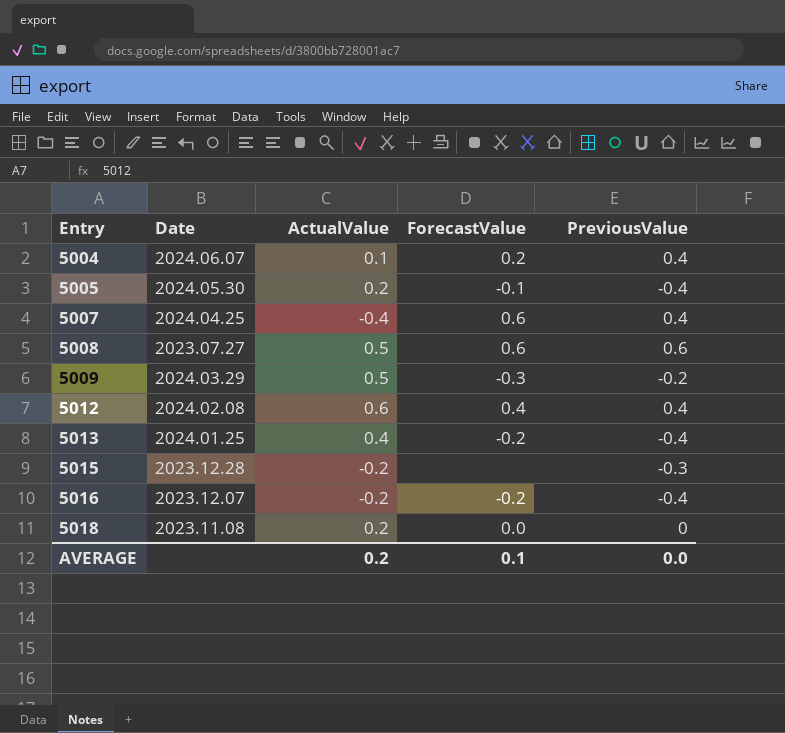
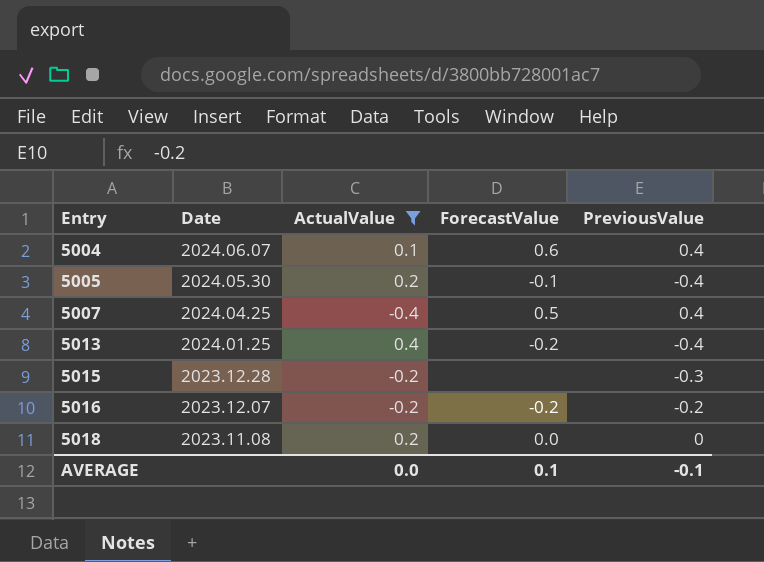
filter: none -> ActualValue <= 0.4
5004 | ForecastValue: 0.2 -> 0.6
5007 | ForecastValue: 0.6 -> 0.5
5016 | PreviousValue: -0.4 -> -0.2
AVERAGE | ActualValue: 0.2 -> 0.0
AVERAGE | PreviousValue: 0.0 -> -0.1

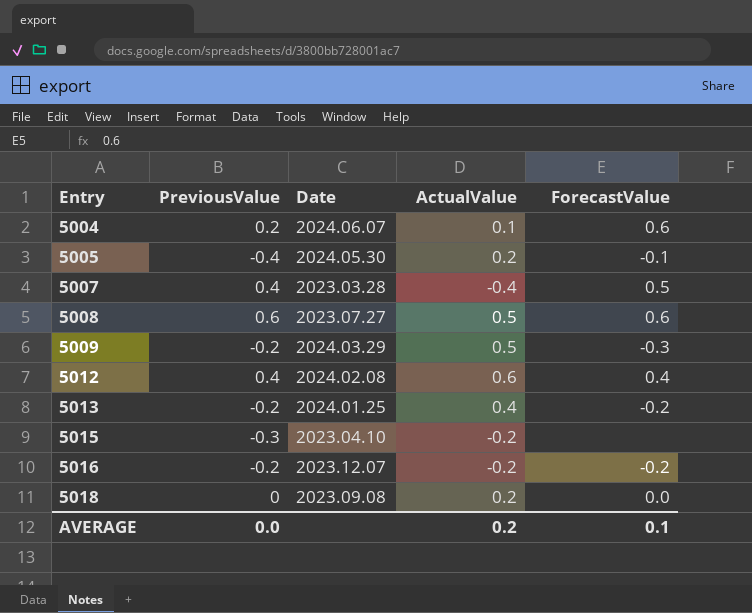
filter: ActualValue <= 0.4 -> none
column PreviousValue | position: 5 -> 2
5004 | PreviousValue: 0.4 -> 0.2
5007 | Date: 2024.04.25 -> 2023.03.28
5013 | PreviousValue: -0.4 -> -0.2
5015 | Date: 2023.12.28 -> 2023.04.10
5018 | Date: 2023.11.08 -> 2023.09.08
AVERAGE | PreviousValue: -0.1 -> 0.0
AVERAGE | ActualValue: 0.0 -> 0.2

